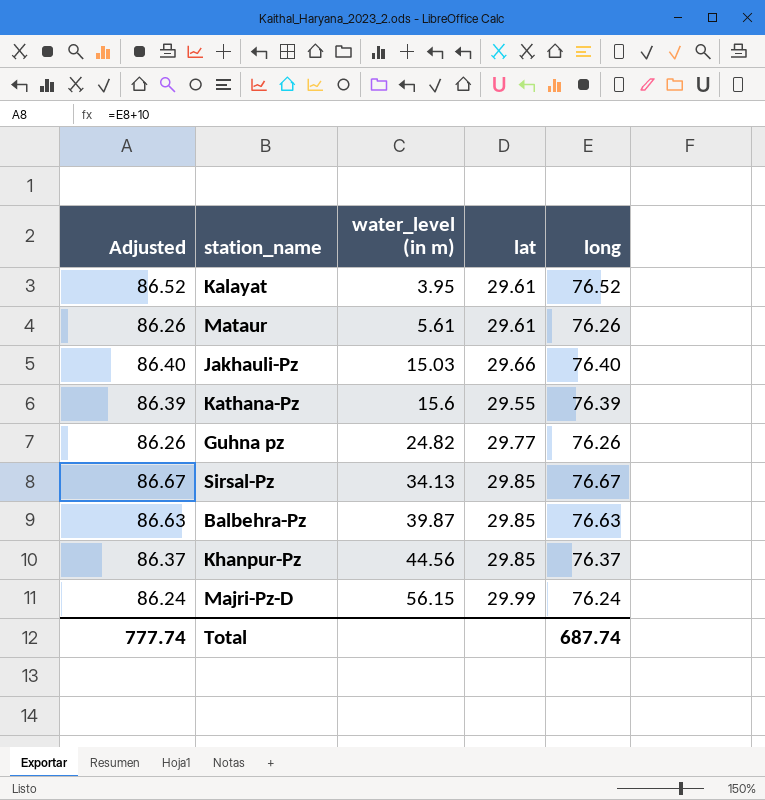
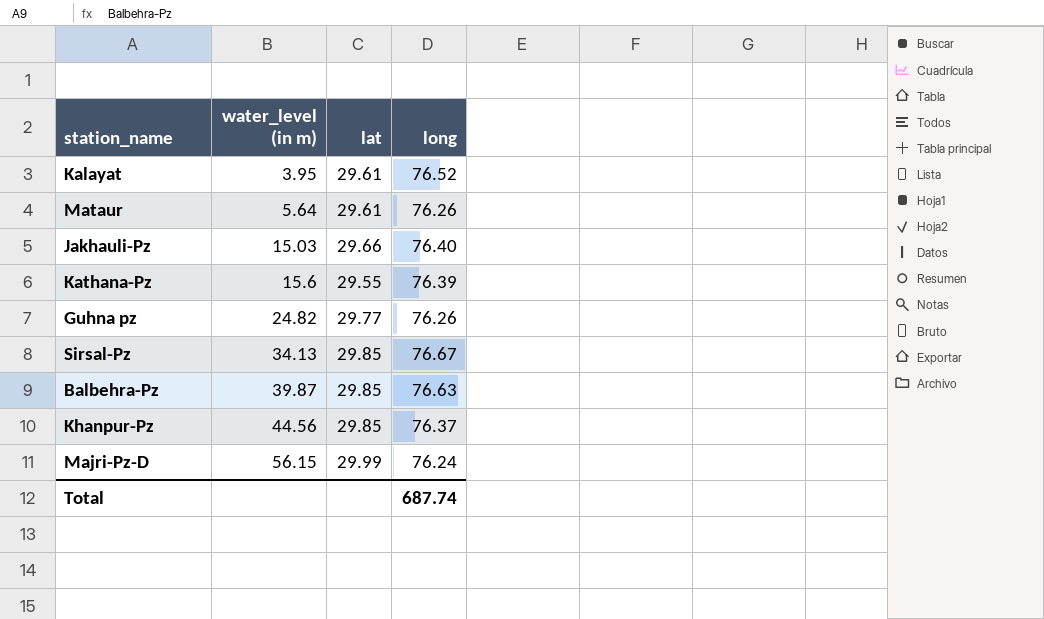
column Adjusted | formula: [long] + 10 -> none
Mataur | water_level (in m): 5.61 -> 5.64

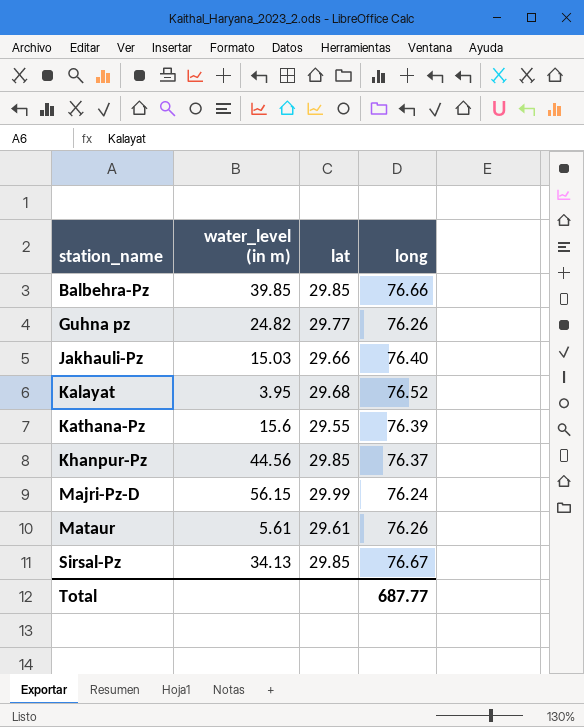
row order: water_level (in m) ascending -> station_name ascending
Balbehra-Pz | water_level (in m): 39.87 -> 39.85
Balbehra-Pz | long: 76.63 -> 76.66
Kalayat | lat: 29.61 -> 29.68
Mataur | water_level (in m): 5.64 -> 5.61
Total | long: 687.74 -> 687.77

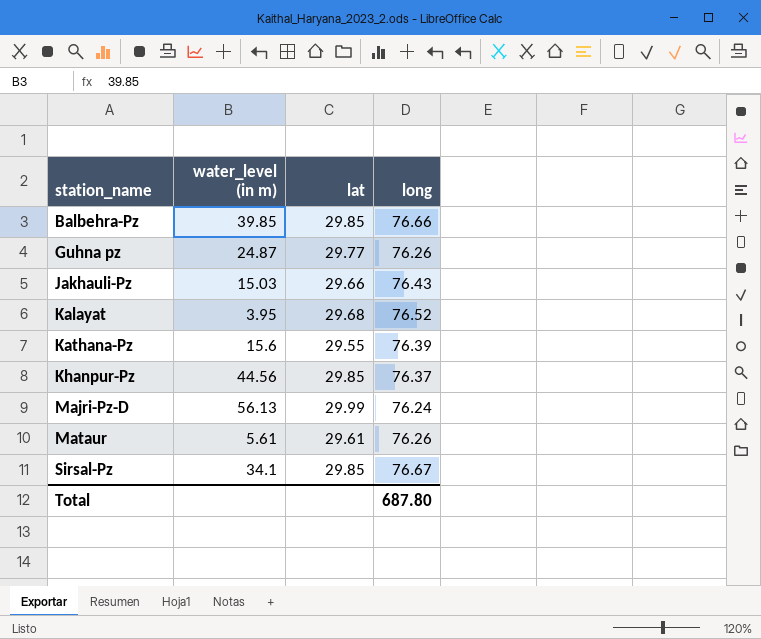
Guhna pz | water_level (in m): 24.82 -> 24.87
Jakhauli-Pz | long: 76.40 -> 76.43
Majri-Pz-D | water_level (in m): 56.15 -> 56.13
Sirsal-Pz | water_level (in m): 34.13 -> 34.1
Total | long: 687.77 -> 687.80

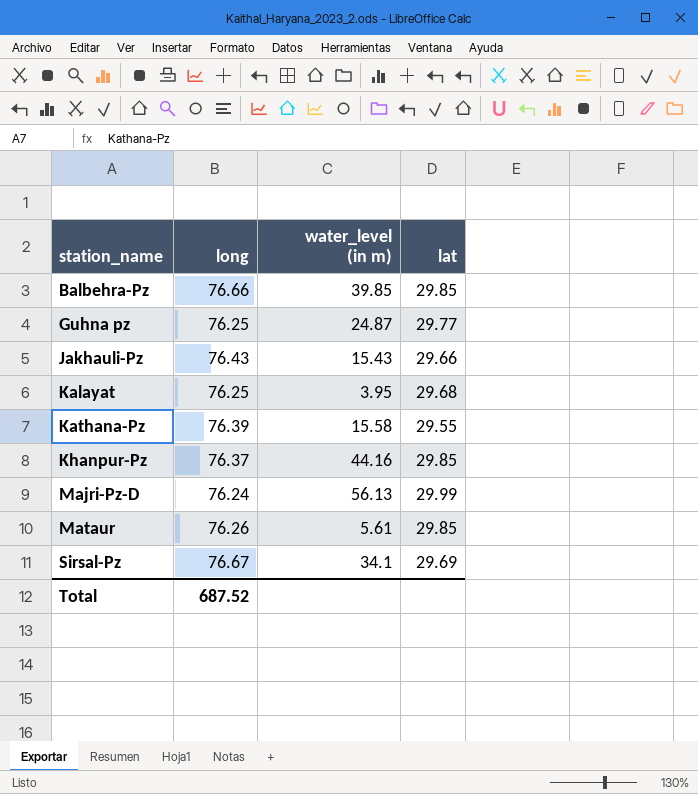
column long | position: 4 -> 2
Guhna pz | long: 76.26 -> 76.25
Jakhauli-Pz | water_level (in m): 15.03 -> 15.43
Kalayat | long: 76.52 -> 76.25
Kathana-Pz | water_level (in m): 15.6 -> 15.58
Khanpur-Pz | water_level (in m): 44.56 -> 44.16
Mataur | lat: 29.61 -> 29.85
Sirsal-Pz | lat: 29.85 -> 29.69
Total | long: 687.80 -> 687.52

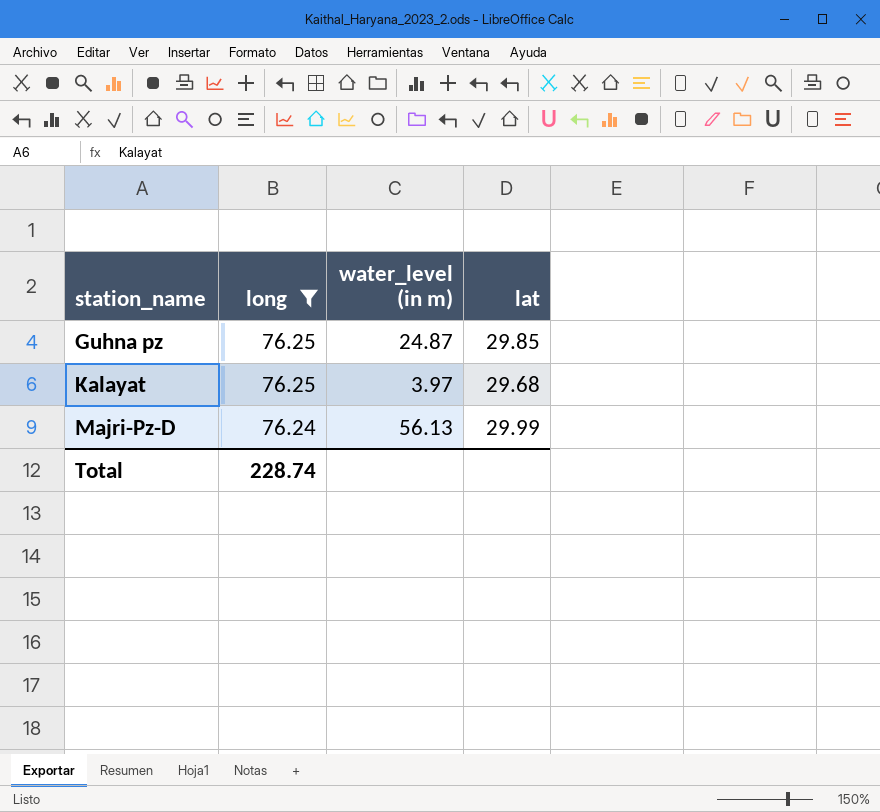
filter: none -> long <= 76.25
Guhna pz | lat: 29.77 -> 29.85
Kalayat | water_level (in m): 3.95 -> 3.97
Total | long: 687.52 -> 228.74

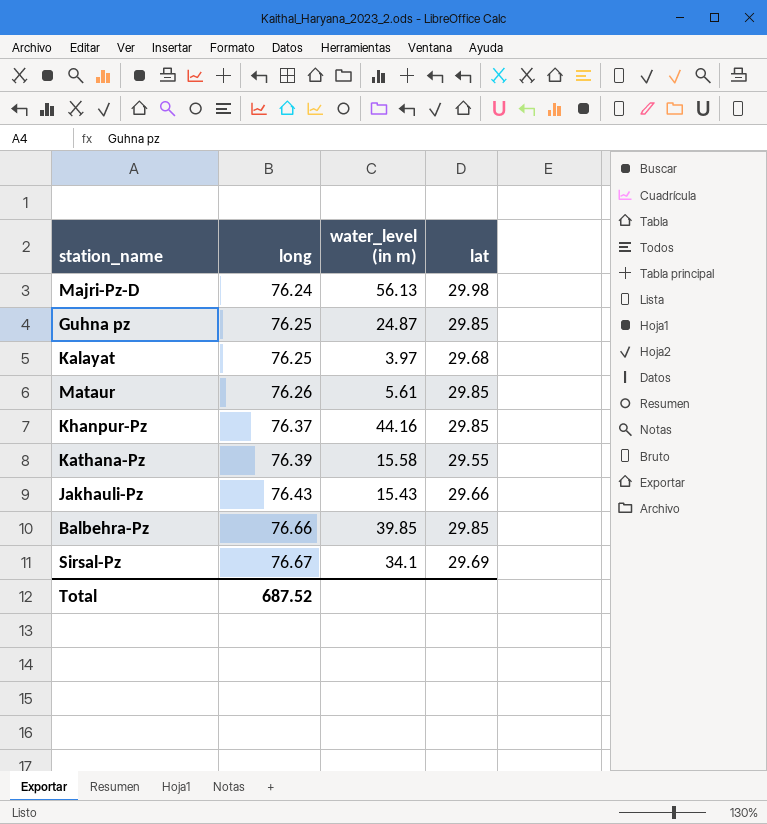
filter: long <= 76.25 -> none
row order: station_name ascending -> long ascending
Majri-Pz-D | lat: 29.99 -> 29.98
Total | long: 228.74 -> 687.52

